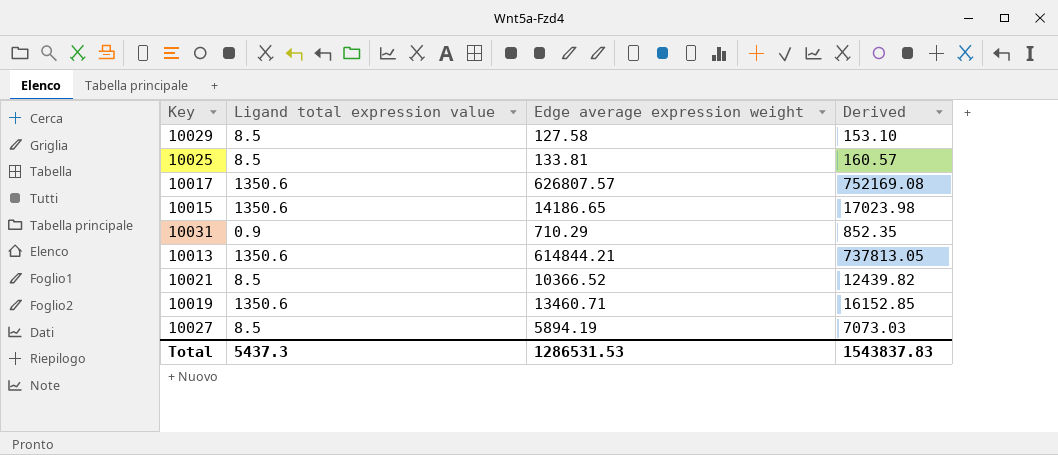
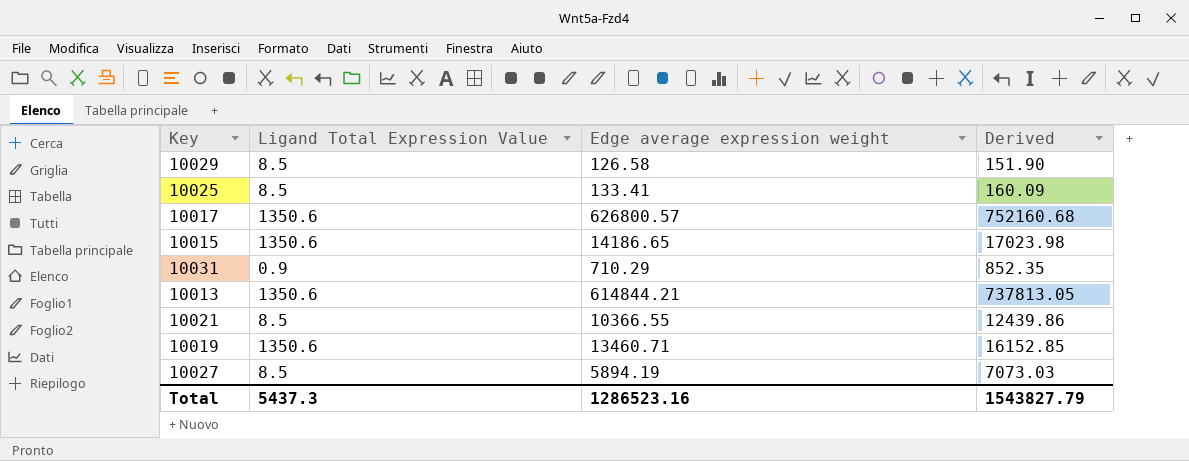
column name: Ligand total expression value -> Ligand Total Expression Value
10029 | Edge average expression weight: 127.58 -> 126.58
10029 | Derived: 153.10 -> 151.90
10025 | Edge average expression weight: 133.81 -> 133.41
10025 | Derived: 160.57 -> 160.09
10017 | Edge average expression weight: 626807.57 -> 626800.57
10017 | Derived: 752169.08 -> 752160.68
10021 | Edge average expression weight: 10366.52 -> 10366.55
10021 | Derived: 12439.82 -> 12439.86
Total | Edge average expression weight: 1286531.53 -> 1286523.16
Total | Derived: 1543837.83 -> 1543827.79

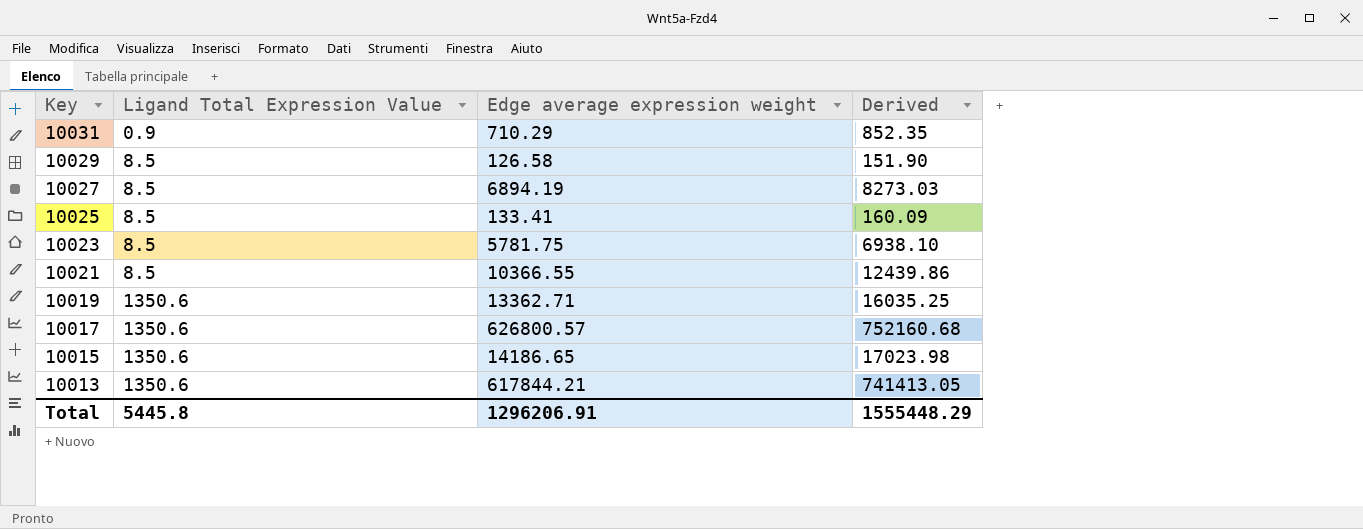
row order: none -> Key descending
10027 | Edge average expression weight: 5894.19 -> 6894.19
10027 | Derived: 7073.03 -> 8273.03
row 10023: none -> 8.5 | 5781.75 | 6938.10
10019 | Edge average expression weight: 13460.71 -> 13362.71
10019 | Derived: 16152.85 -> 16035.25
10013 | Edge average expression weight: 614844.21 -> 617844.21
10013 | Derived: 737813.05 -> 741413.05
Total | Ligand Total Expression Value: 5437.3 -> 5445.8
Total | Edge average expression weight: 1286523.16 -> 1296206.91
Total | Derived: 1543827.79 -> 1555448.29

